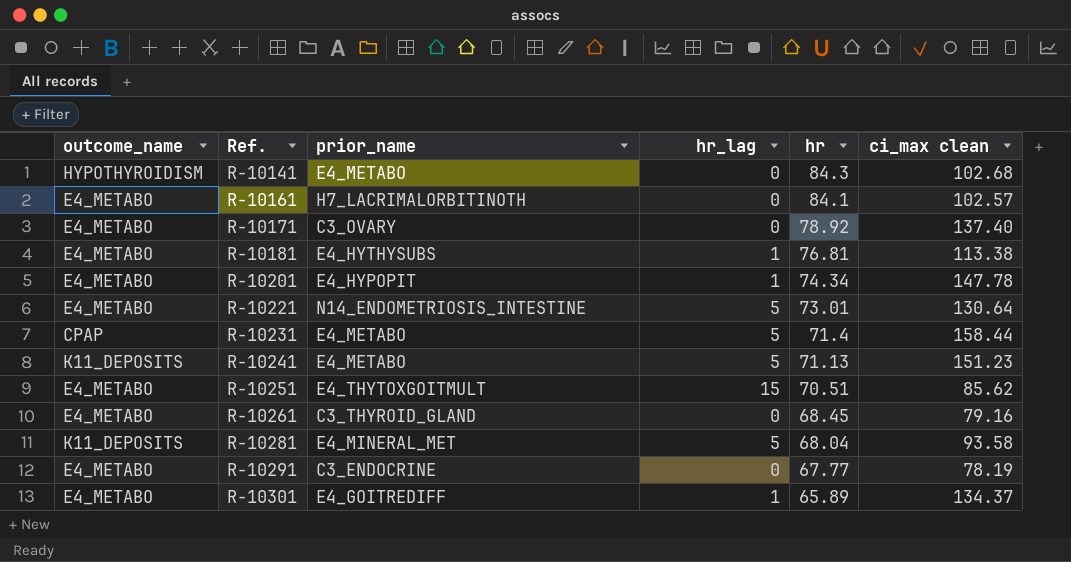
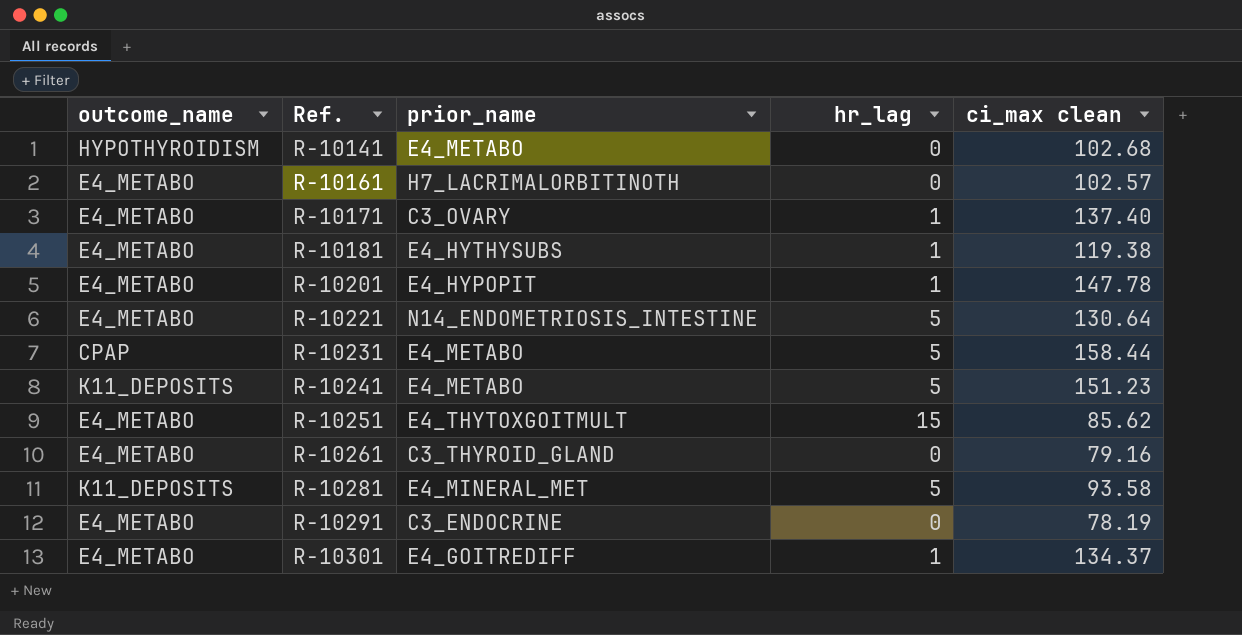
column hr | position: 5 -> none
R-10171 | hr_lag: 0 -> 1
R-10181 | ci_max clean: 113.38 -> 119.38

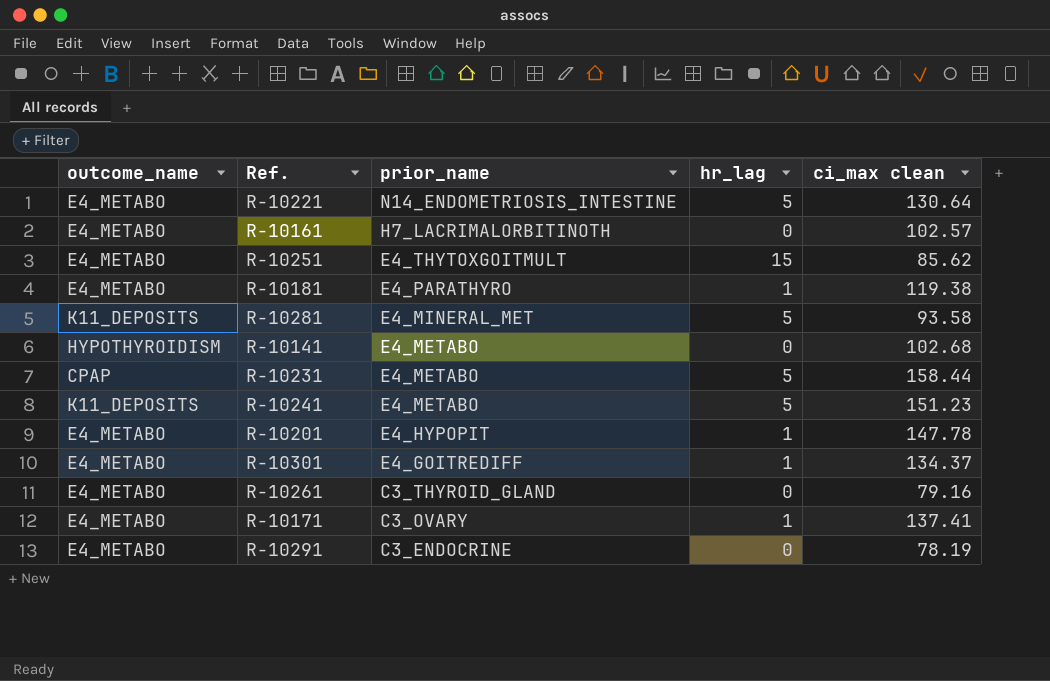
row order: Ref. ascending -> prior_name descending
R-10181 | prior_name: E4_HYTHYSUBS -> E4_PARATHYRO
R-10171 | ci_max clean: 137.40 -> 137.41

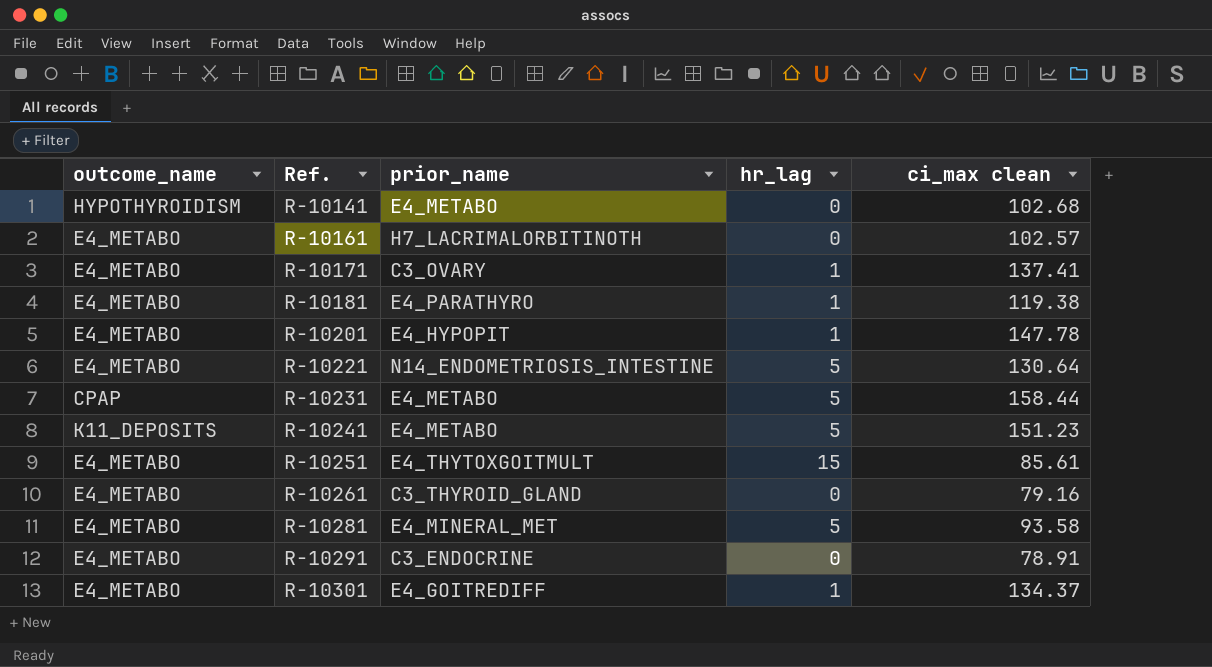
row order: prior_name descending -> Ref. ascending
R-10251 | ci_max clean: 85.62 -> 85.61
R-10281 | outcome_name: K11_DEPOSITS -> E4_METABO
R-10291 | ci_max clean: 78.19 -> 78.91

